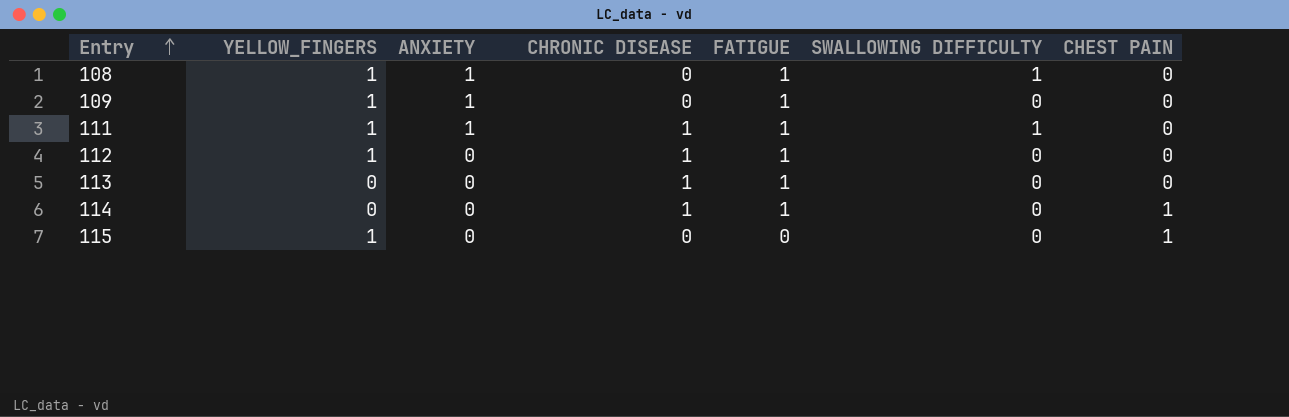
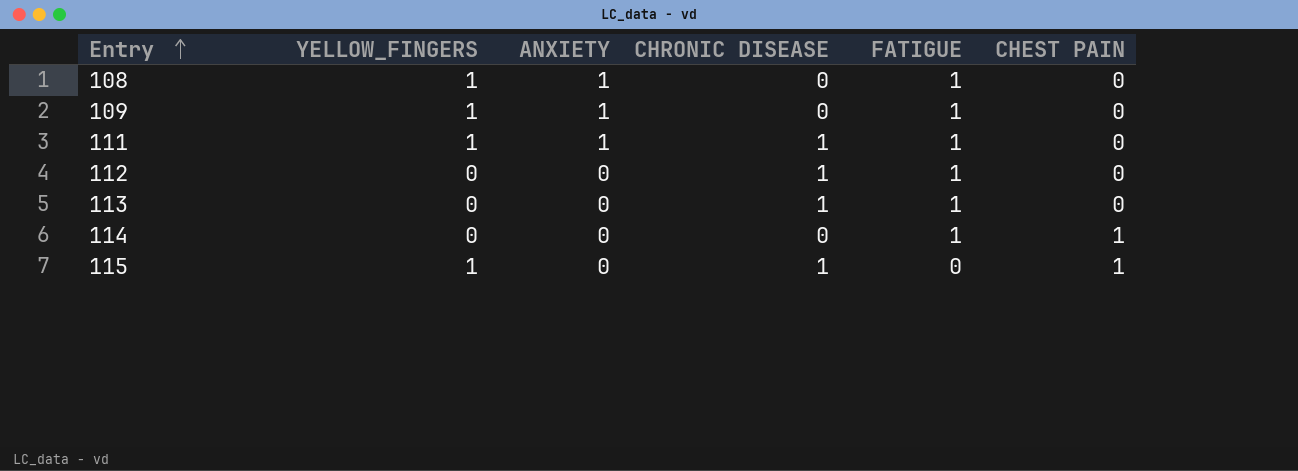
column SWALLOWING DIFFICULTY | position: 6 -> none
112 | YELLOW_FINGERS: 1 -> 0
114 | CHRONIC DISEASE: 1 -> 0
115 | CHRONIC DISEASE: 0 -> 1

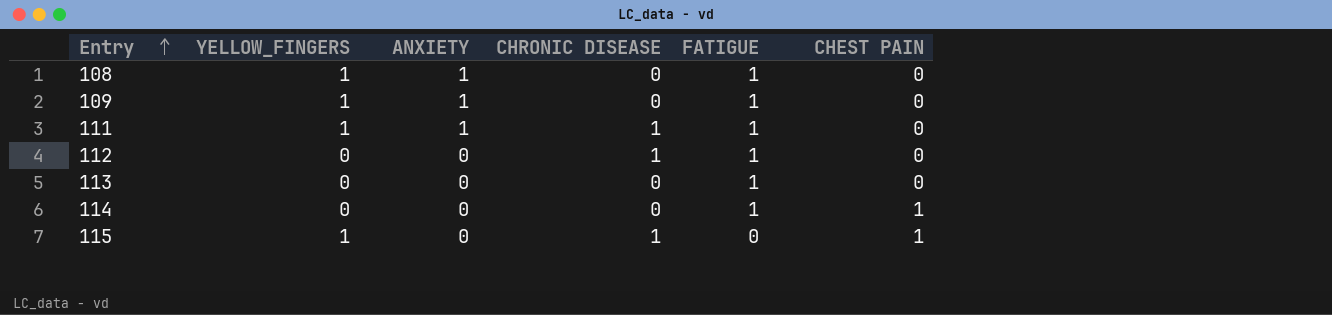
113 | CHRONIC DISEASE: 1 -> 0

